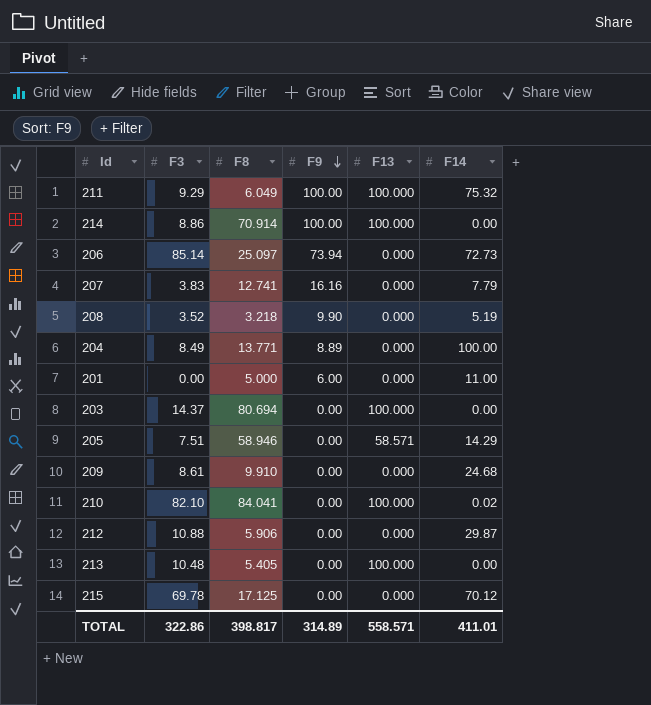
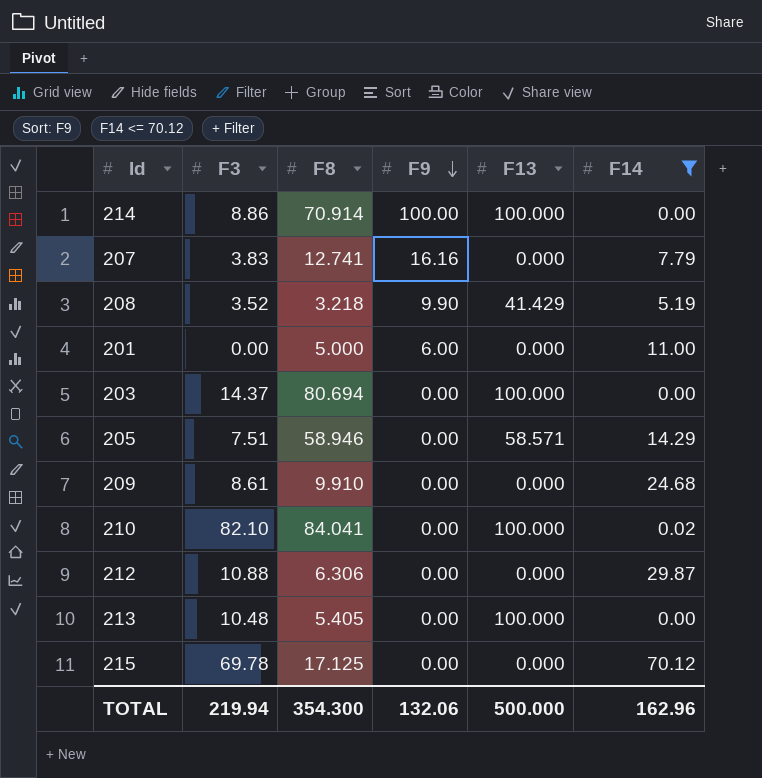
filter: none -> F14 <= 70.12
208 | F13: 0.000 -> 41.429
212 | F8: 5.906 -> 6.306
TOTAL | F3: 322.86 -> 219.94
TOTAL | F8: 398.817 -> 354.300
TOTAL | F9: 314.89 -> 132.06
TOTAL | F13: 558.571 -> 500.000
TOTAL | F14: 411.01 -> 162.96

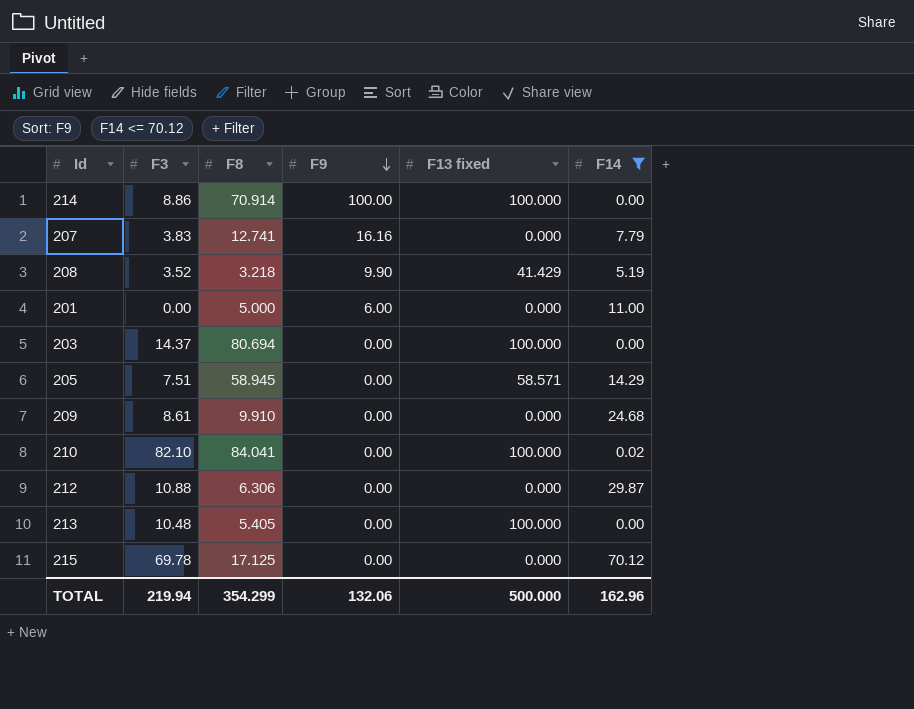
column name: F13 -> F13 fixed
205 | F8: 58.946 -> 58.945
TOTAL | F8: 354.300 -> 354.299

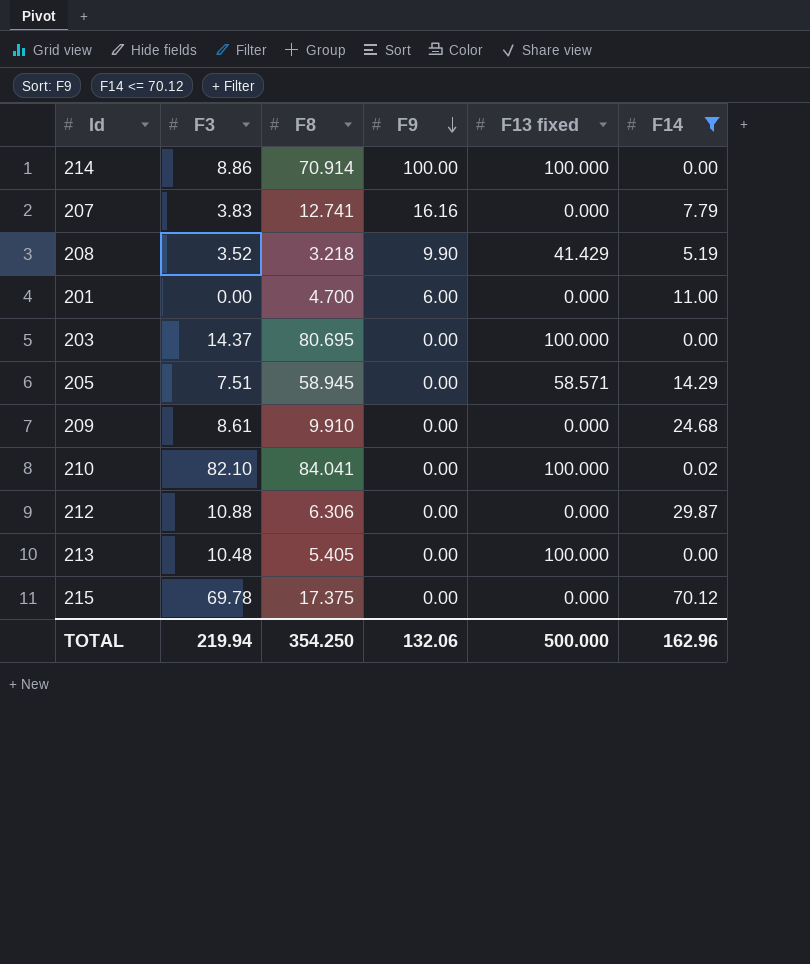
201 | F8: 5.000 -> 4.700
203 | F8: 80.694 -> 80.695
215 | F8: 17.125 -> 17.375
TOTAL | F8: 354.299 -> 354.250

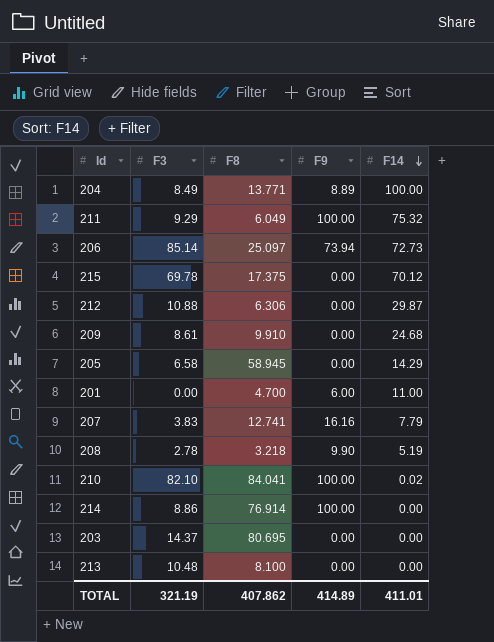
filter: F14 <= 70.12 -> none
row order: F9 descending -> F14 descending
column F13 fixed | position: 5 -> none
205 | F3: 7.51 -> 6.58
208 | F3: 3.52 -> 2.78
210 | F9: 0.00 -> 100.00
214 | F8: 70.914 -> 76.914
213 | F8: 5.405 -> 8.100
TOTAL | F3: 219.94 -> 321.19
TOTAL | F8: 354.250 -> 407.862
TOTAL | F9: 132.06 -> 414.89
TOTAL | F14: 162.96 -> 411.01

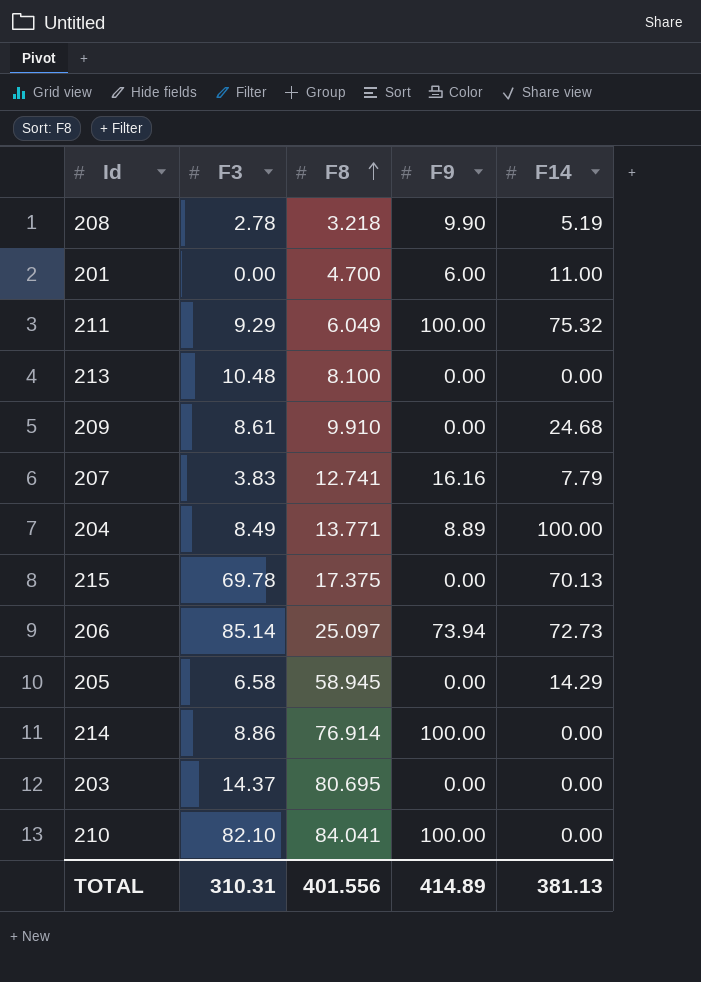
row order: F14 descending -> F8 ascending
row 212: 10.88 | 6.306 | 0.00 | 29.87 -> none
215 | F14: 70.12 -> 70.13
210 | F14: 0.02 -> 0.00
TOTAL | F3: 321.19 -> 310.31
TOTAL | F8: 407.862 -> 401.556
TOTAL | F14: 411.01 -> 381.13

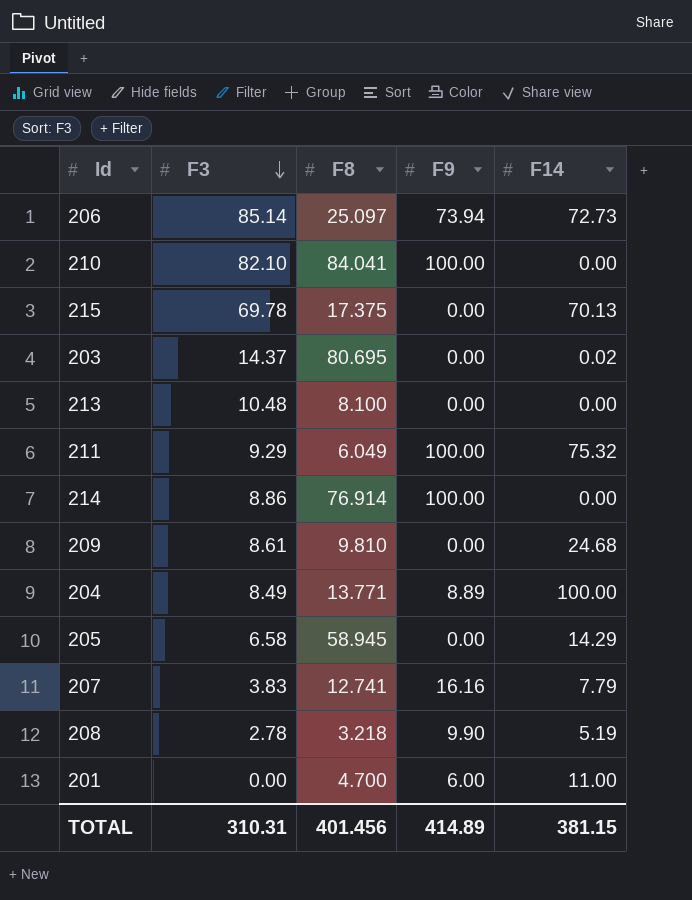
row order: F8 ascending -> F3 descending
203 | F14: 0.00 -> 0.02
209 | F8: 9.910 -> 9.810
TOTAL | F8: 401.556 -> 401.456
TOTAL | F14: 381.13 -> 381.15

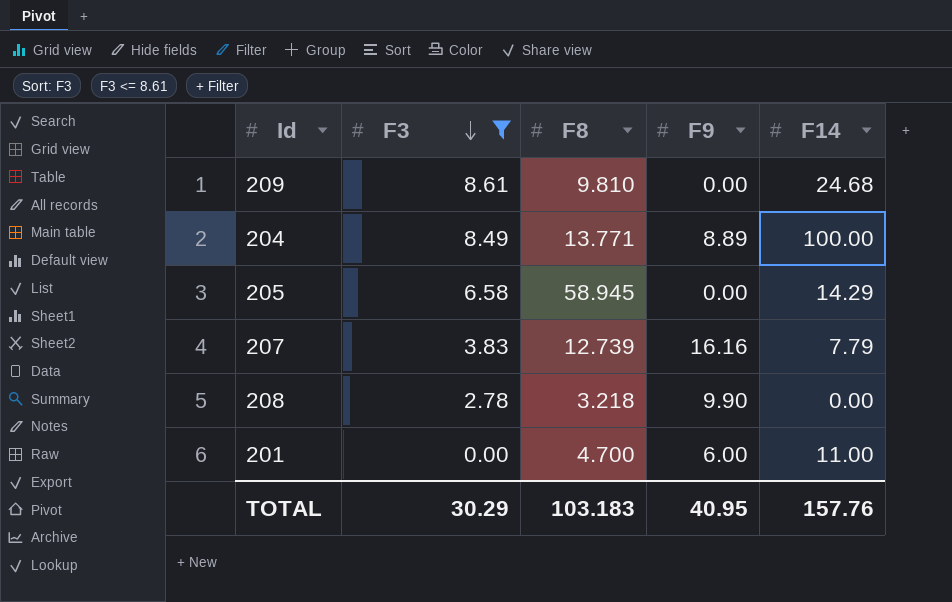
filter: none -> F3 <= 8.61
207 | F8: 12.741 -> 12.739
208 | F14: 5.19 -> 0.00
TOTAL | F3: 310.31 -> 30.29
TOTAL | F8: 401.456 -> 103.183
TOTAL | F9: 414.89 -> 40.95
TOTAL | F14: 381.15 -> 157.76

